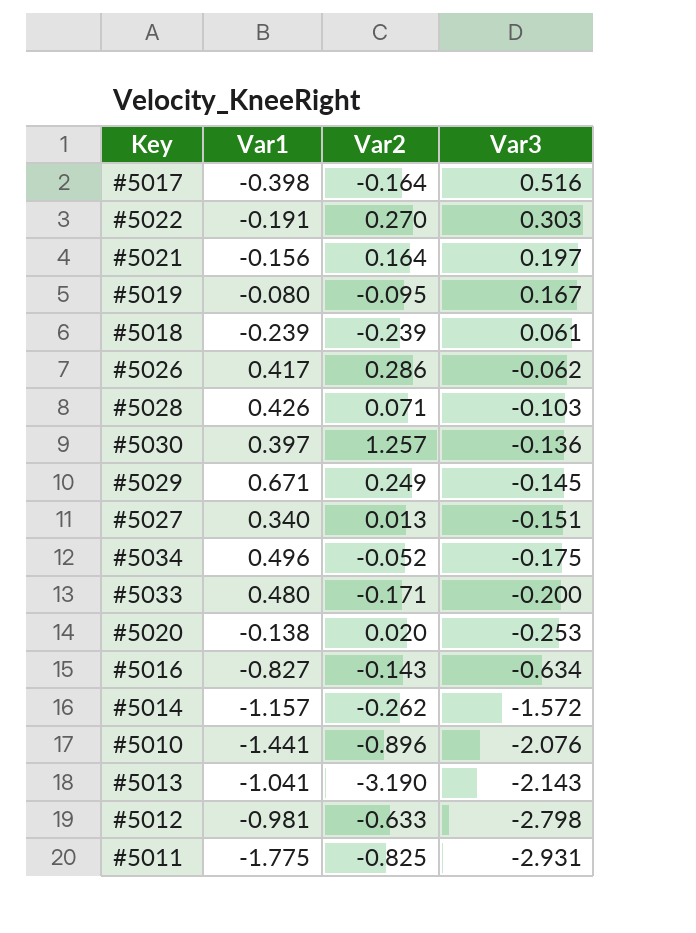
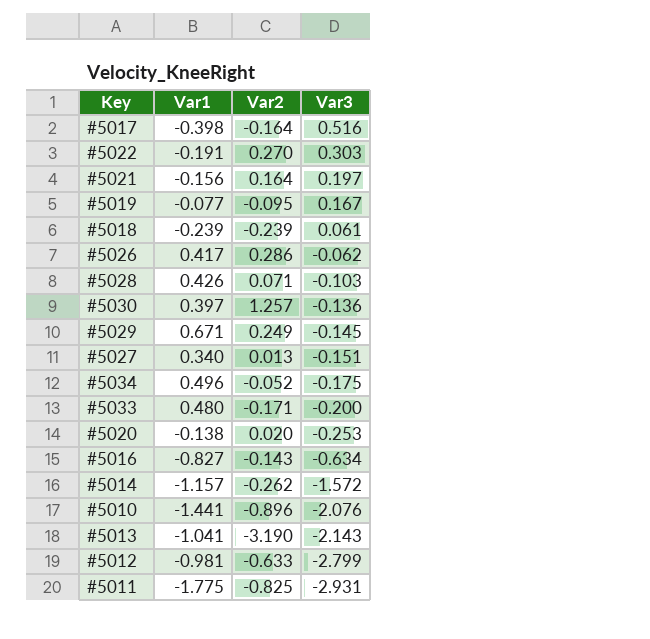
#5019 | Var1: -0.080 -> -0.077
#5012 | Var3: -2.798 -> -2.799

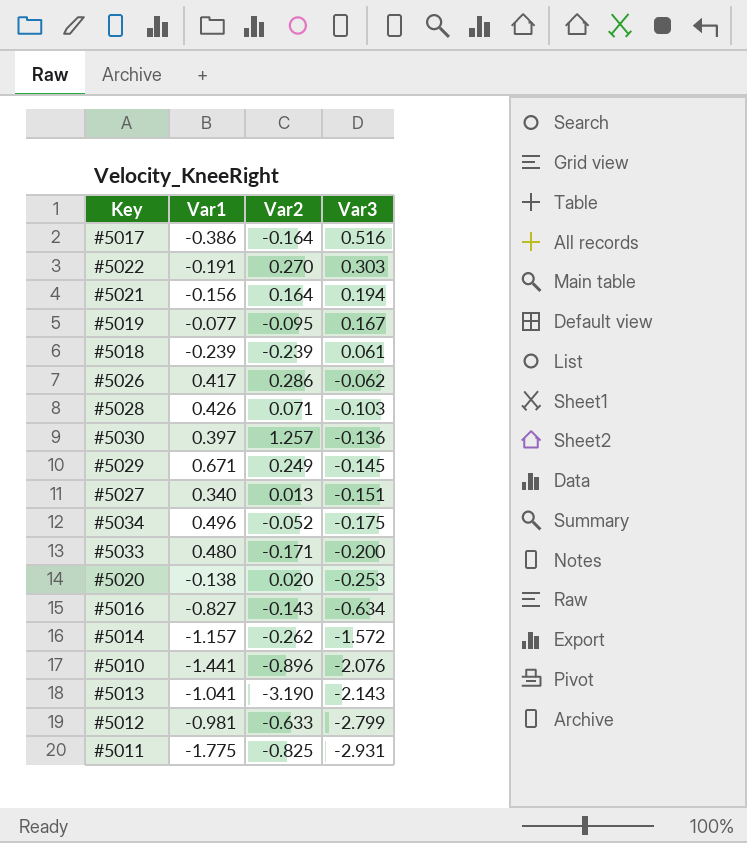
#5017 | Var1: -0.398 -> -0.386
#5021 | Var3: 0.197 -> 0.194

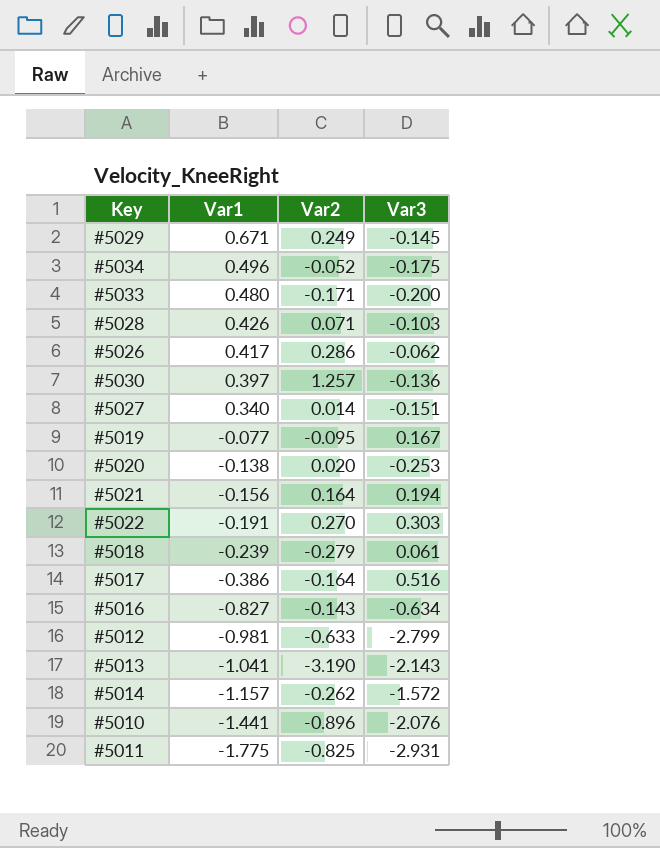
row order: Var3 descending -> Var1 descending
#5027 | Var2: 0.013 -> 0.014
#5018 | Var2: -0.239 -> -0.279

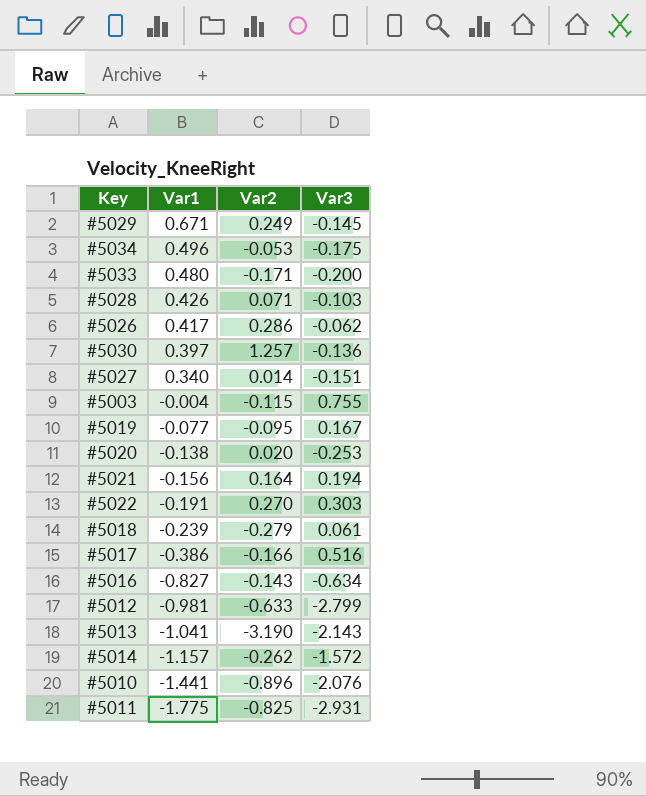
#5034 | Var2: -0.052 -> -0.053
row #5003: none -> -0.004 | -0.115 | 0.755
#5017 | Var2: -0.164 -> -0.166

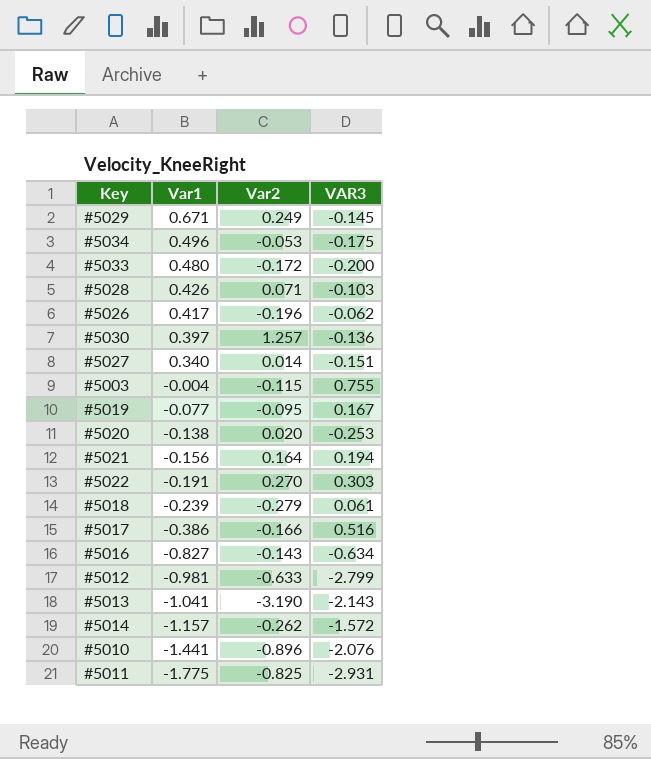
column name: Var3 -> VAR3
#5033 | Var2: -0.171 -> -0.172
#5026 | Var2: 0.286 -> -0.196

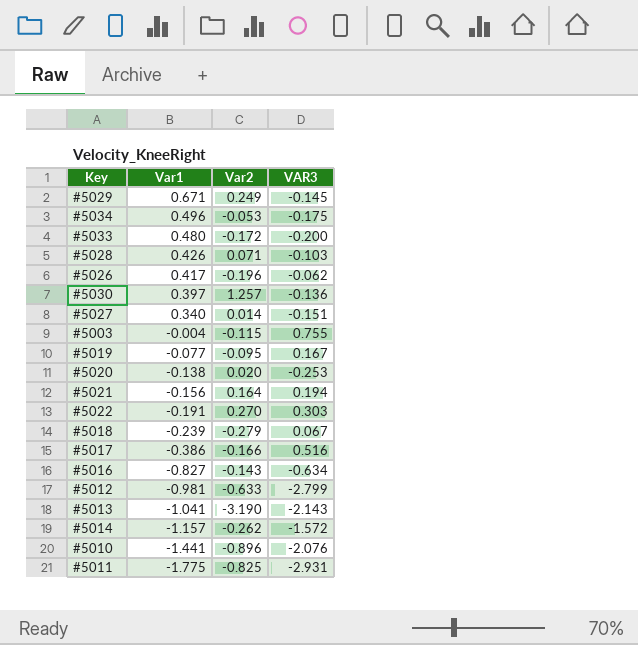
#5018 | VAR3: 0.061 -> 0.067

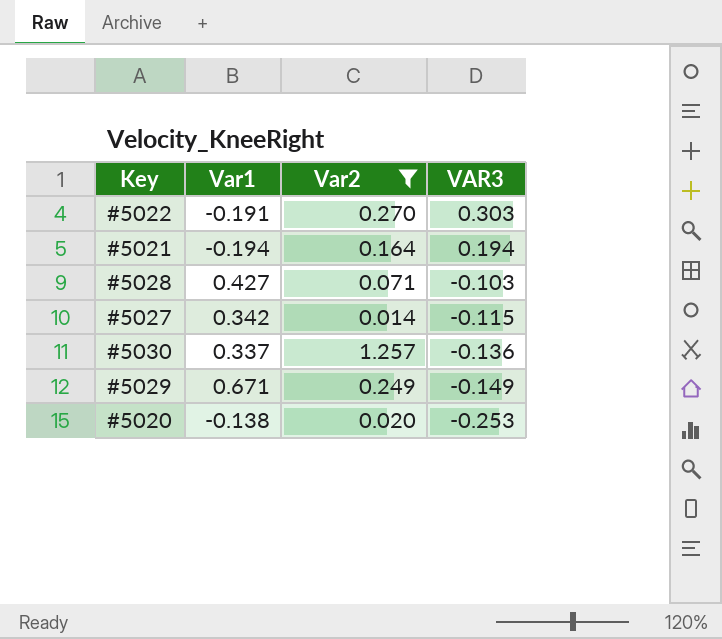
filter: none -> Var2 >= 0.014
row order: Var1 descending -> VAR3 descending
#5021 | Var1: -0.156 -> -0.194
#5028 | Var1: 0.426 -> 0.427
#5027 | Var1: 0.340 -> 0.342
#5027 | VAR3: -0.151 -> -0.115
#5030 | Var1: 0.397 -> 0.337
#5029 | VAR3: -0.145 -> -0.149

